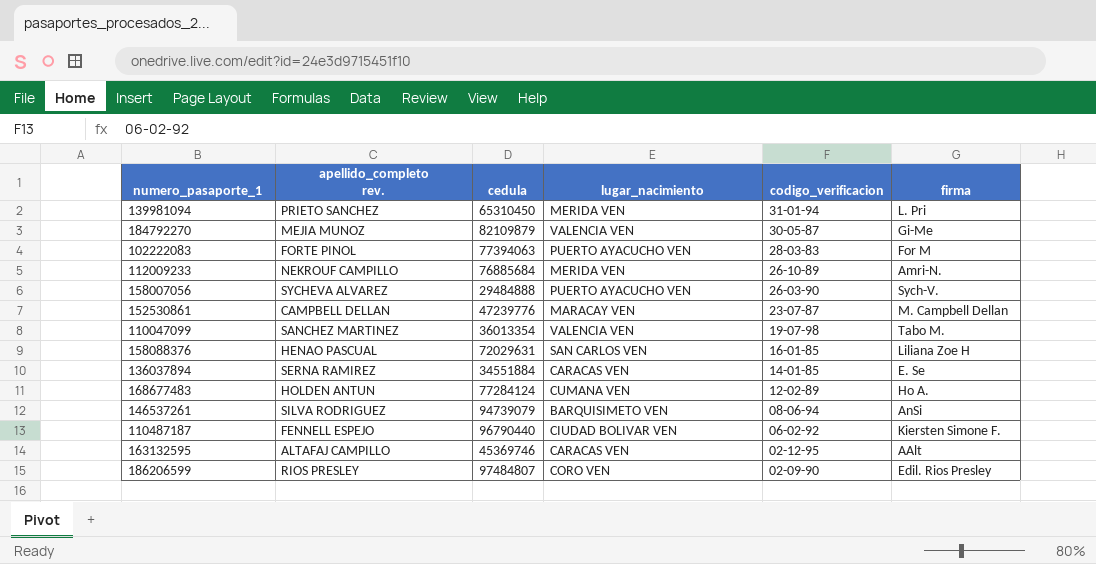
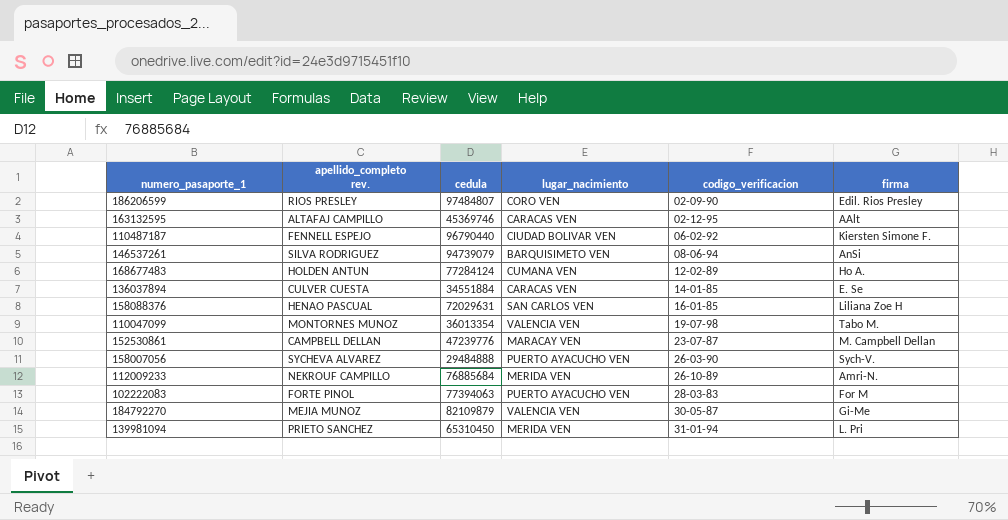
row order: codigo_verificacion descending -> codigo_verificacion ascending
136037894 | apellido_completo rev.: SERNA RAMIREZ -> CULVER CUESTA
110047099 | apellido_completo rev.: SANCHEZ MARTINEZ -> MONTORNES MUNOZ

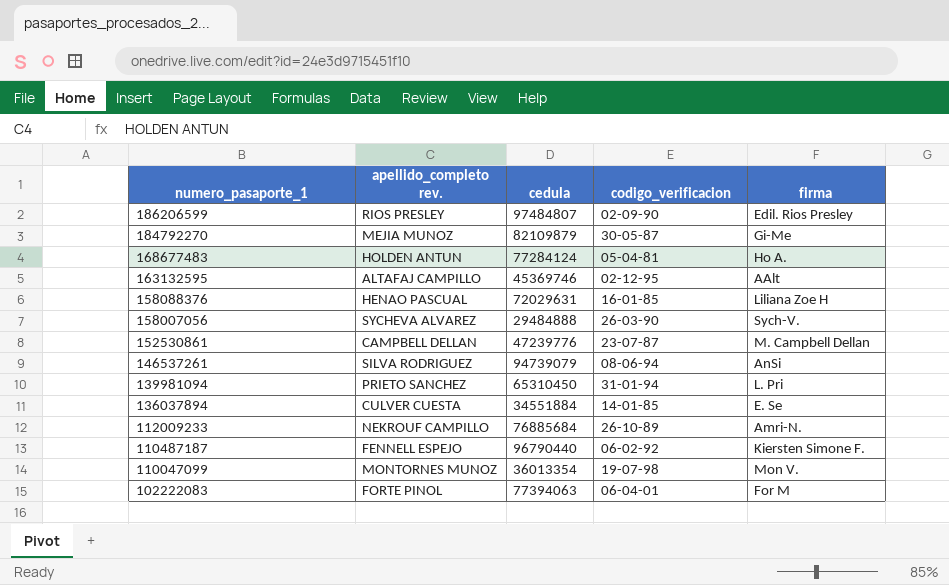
row order: codigo_verificacion ascending -> numero_pasaporte_1 descending
column lugar_nacimiento | position: 4 -> none
168677483 | codigo_verificacion: 12-02-89 -> 05-04-81
110047099 | firma: Tabo M. -> Mon V.
102222083 | codigo_verificacion: 28-03-83 -> 06-04-01

